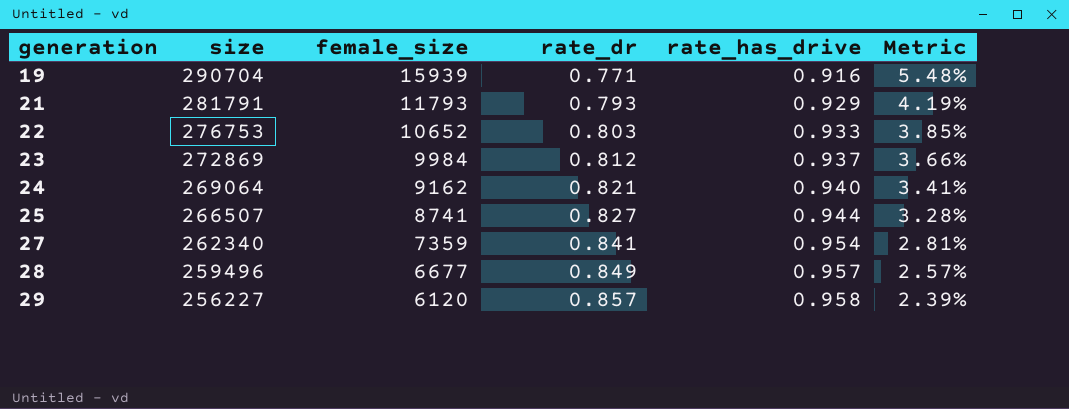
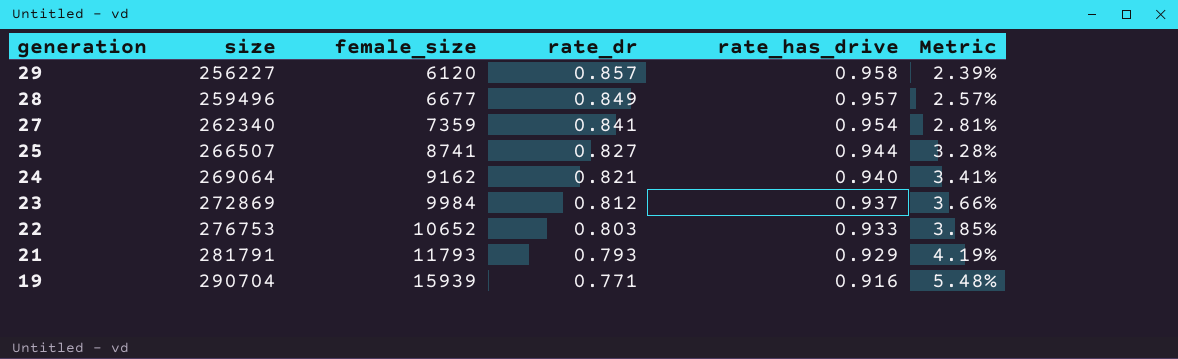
row order: generation ascending -> generation descending

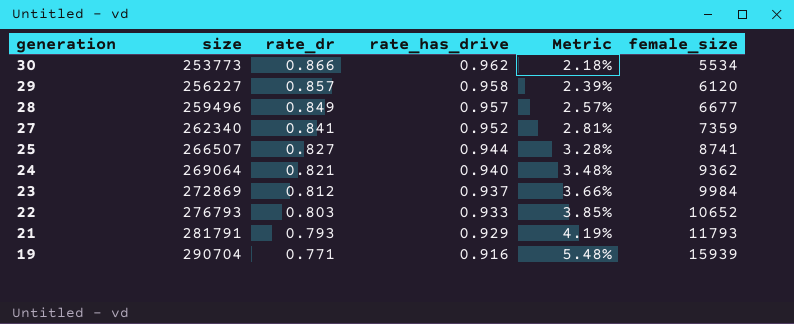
column female_size | position: 3 -> 6
row 30: none -> 253773 | 0.866 | 0.962 | 2.18% | 5534
27 | rate_has_drive: 0.954 -> 0.952
24 | Metric: 3.41% -> 3.48%
24 | female_size: 9162 -> 9362
22 | size: 276753 -> 276793

